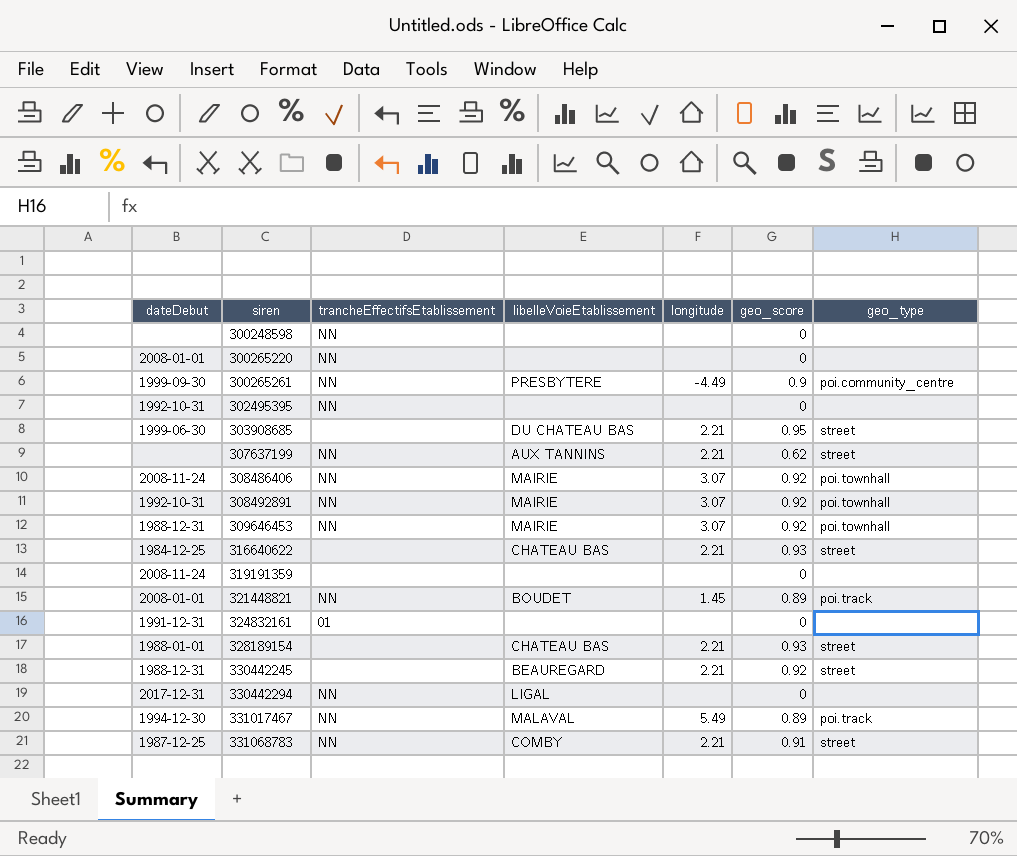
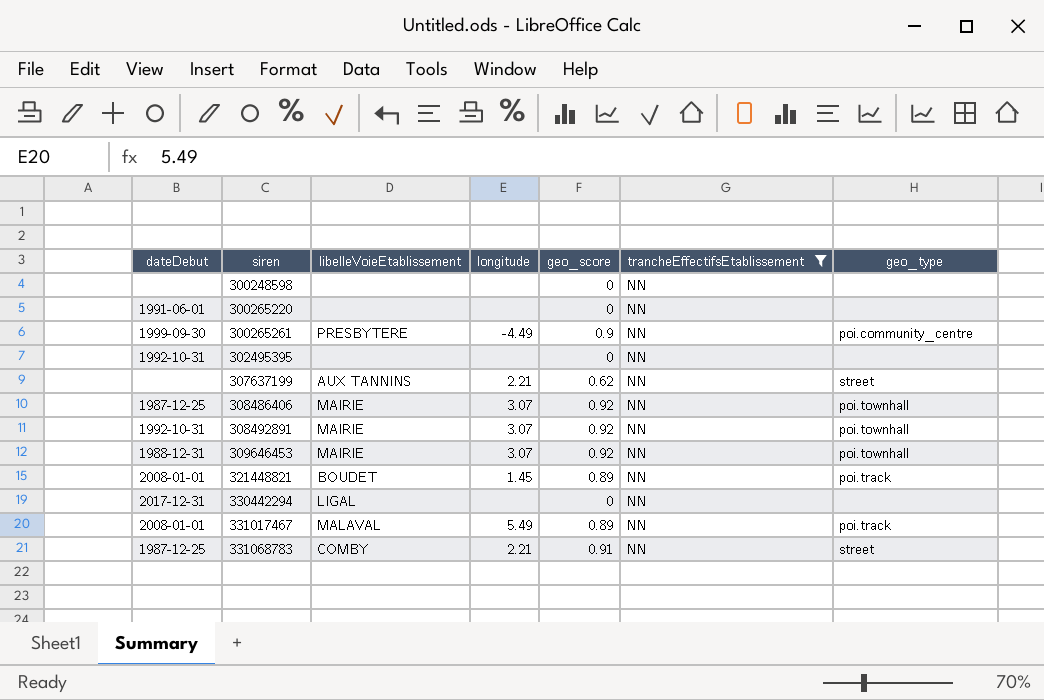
filter: none -> trancheEffectifsEtablissement = NN
column trancheEffectifsEtablissement | position: 3 -> 6
300265220 | dateDebut: 2008-01-01 -> 1991-06-01
308486406 | dateDebut: 2008-11-24 -> 1987-12-25
331017467 | dateDebut: 1994-12-30 -> 2008-01-01

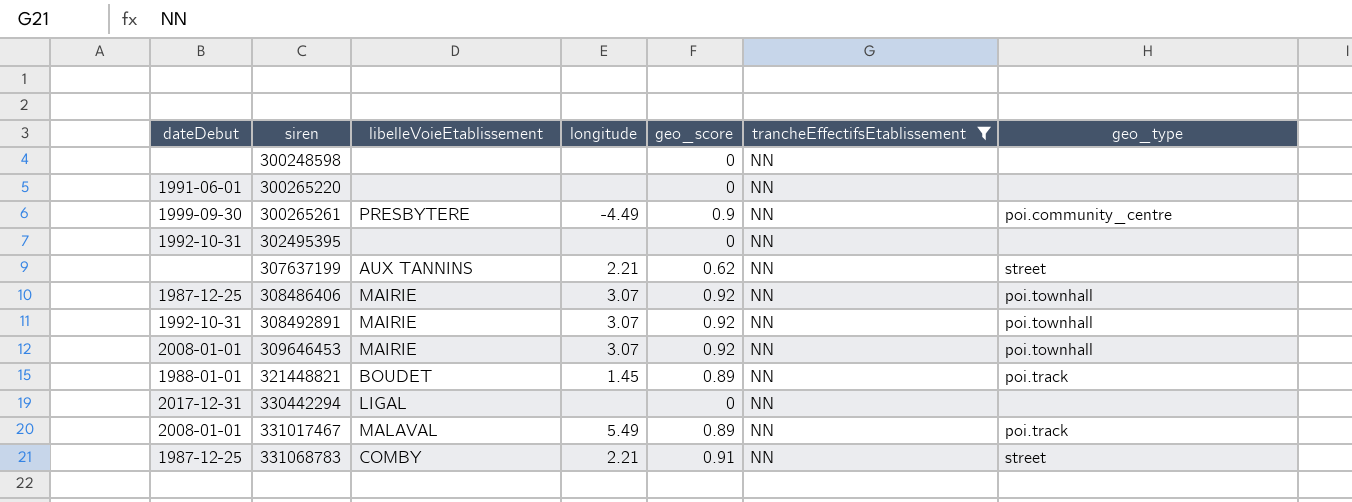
309646453 | dateDebut: 1988-12-31 -> 2008-01-01
321448821 | dateDebut: 2008-01-01 -> 1988-01-01

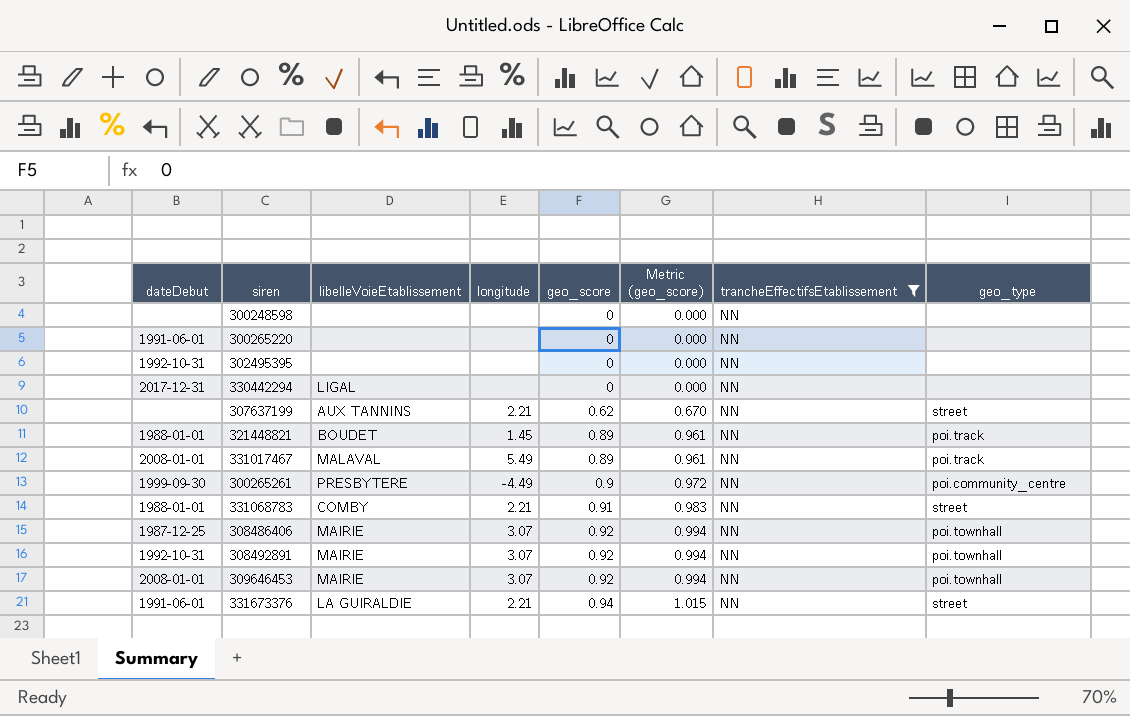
row order: siren ascending -> geo_score ascending
column Metric (geo_score) | formula: none -> [geo_score] * 1.08
331068783 | dateDebut: 1987-12-25 -> 1988-01-01
row 331673376: none -> 1991-06-01 | LA GUIRALDIE | 2.21 | 0.94 | 1.015 | NN | street

